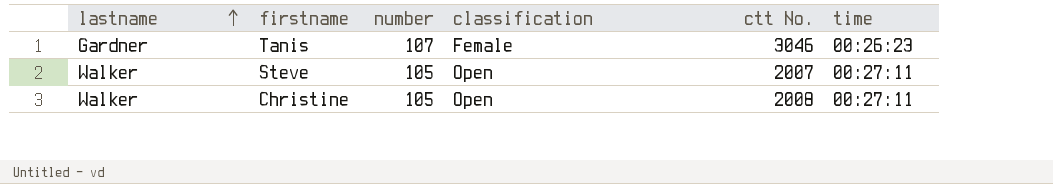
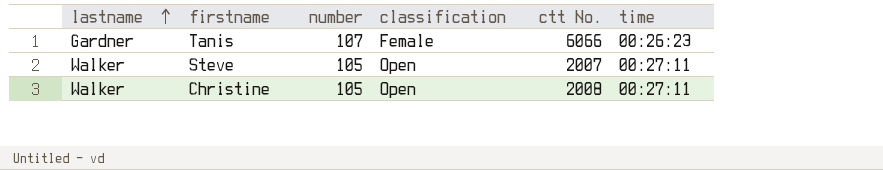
Tanis | ctt No.: 3046 -> 6066

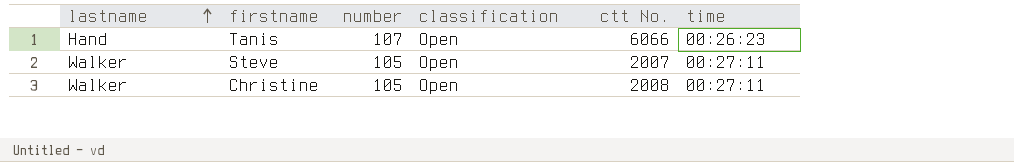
Tanis | lastname: Gardner -> Hand
Tanis | classification: Female -> Open

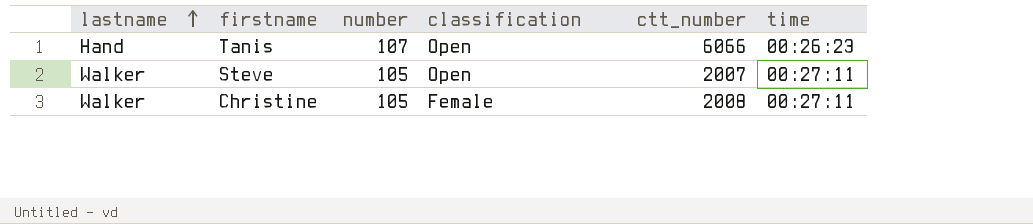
column name: ctt No. -> ctt_number
Christine | classification: Open -> Female

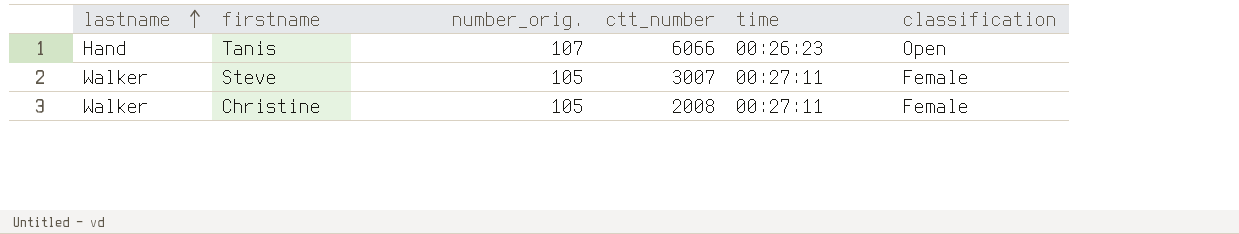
column name: number -> number_orig.
column classification | position: 4 -> 6
Steve | ctt_number: 2007 -> 3007
Steve | classification: Open -> Female

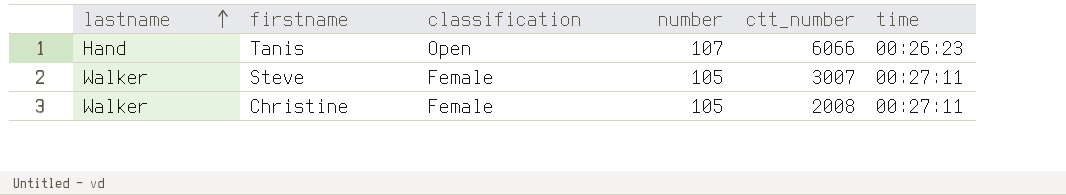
column classification | position: 6 -> 3
column name: number_orig. -> number

